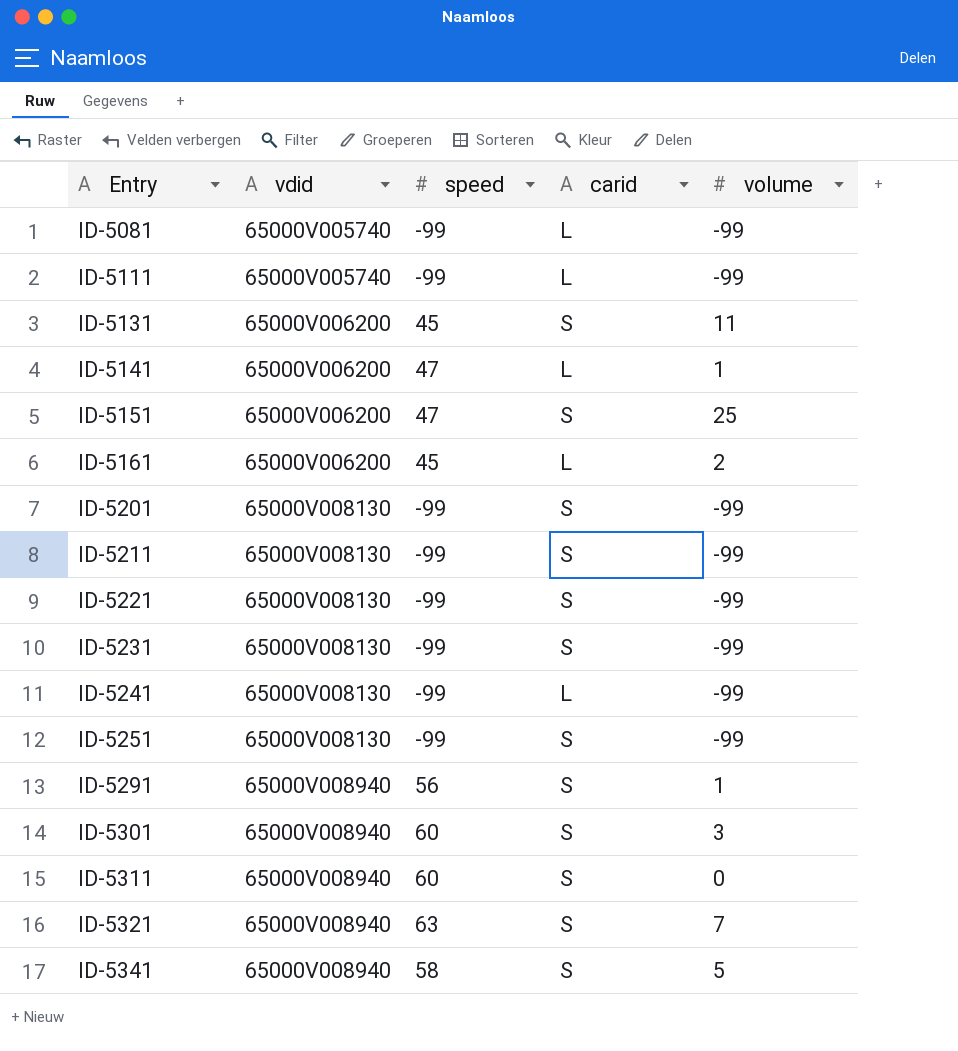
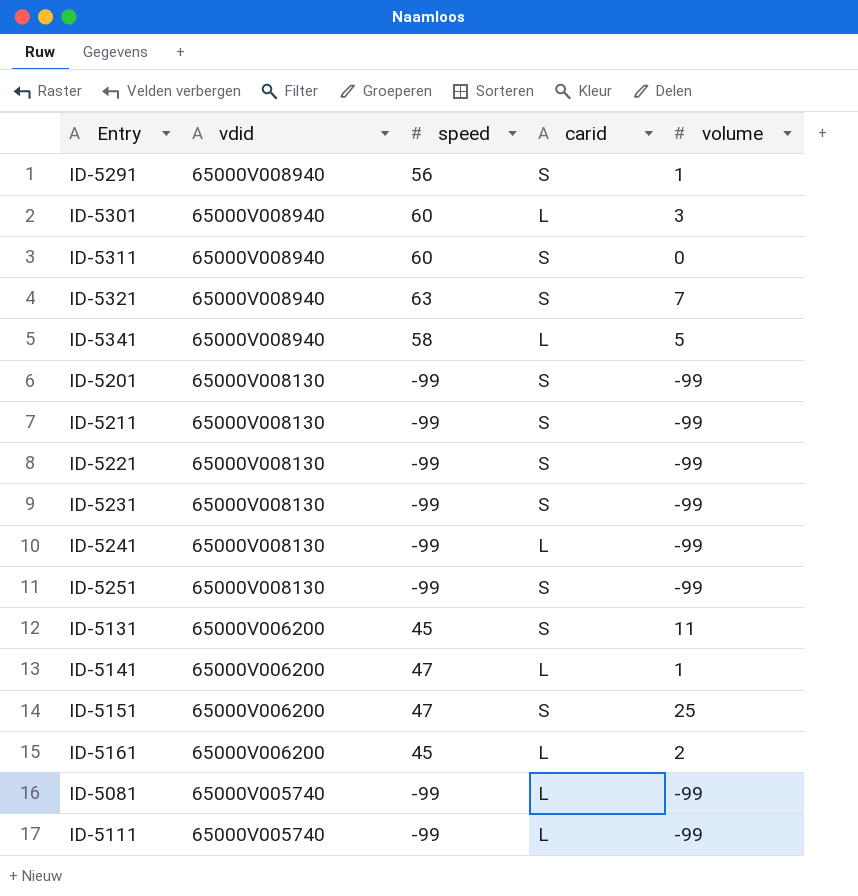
row order: Entry ascending -> vdid descending
ID-5301 | carid: S -> L
ID-5341 | carid: S -> L

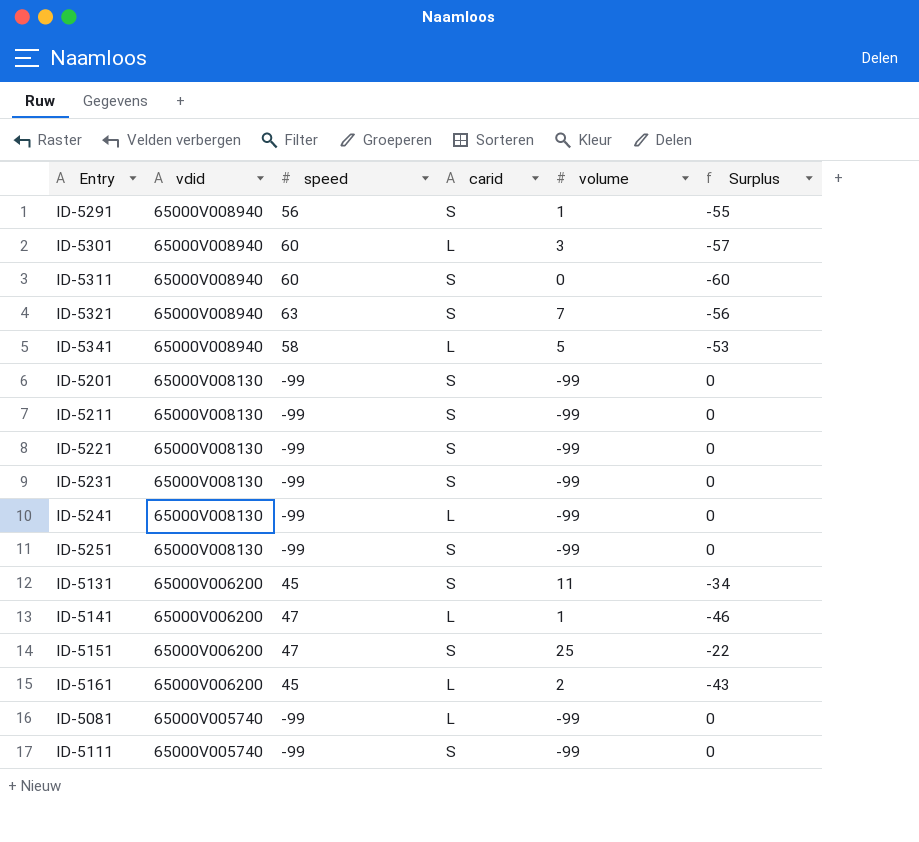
column Surplus | formula: none -> [volume] - [speed]
ID-5111 | carid: L -> S

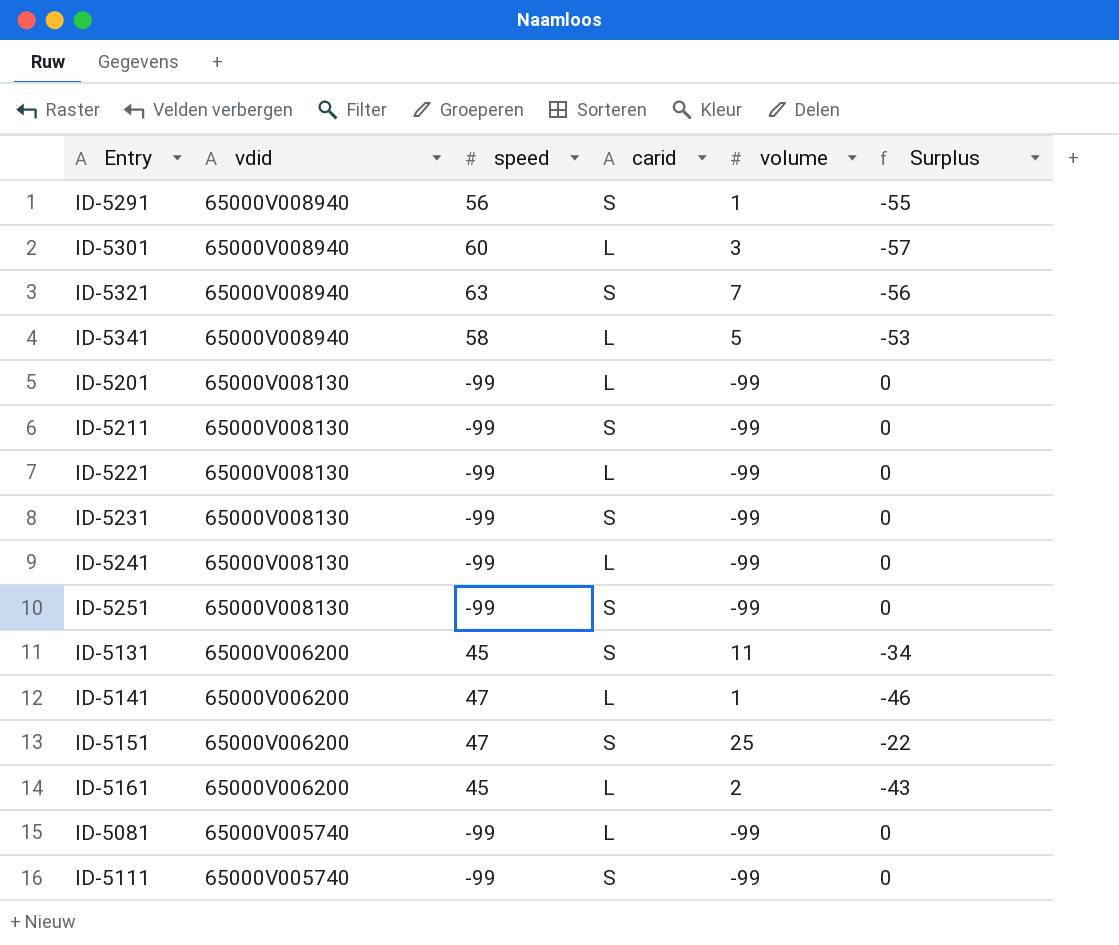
row ID-5311: 65000V008940 | 60 | S | 0 | -60 -> none
ID-5201 | carid: S -> L
ID-5221 | carid: S -> L

